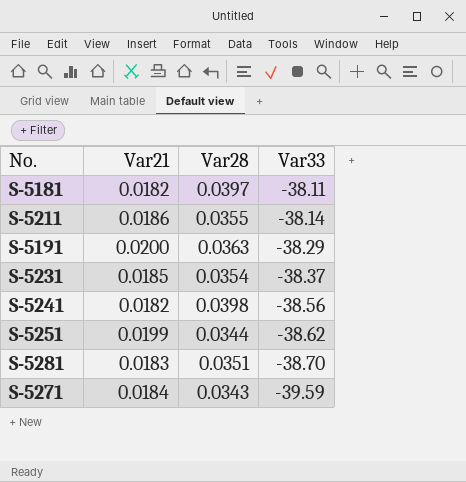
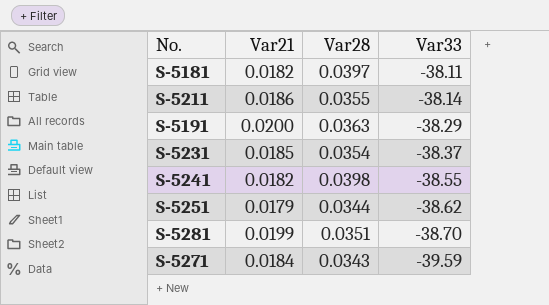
S-5241 | Var33: -38.56 -> -38.55
S-5251 | Var21: 0.0199 -> 0.0179
S-5281 | Var21: 0.0183 -> 0.0199

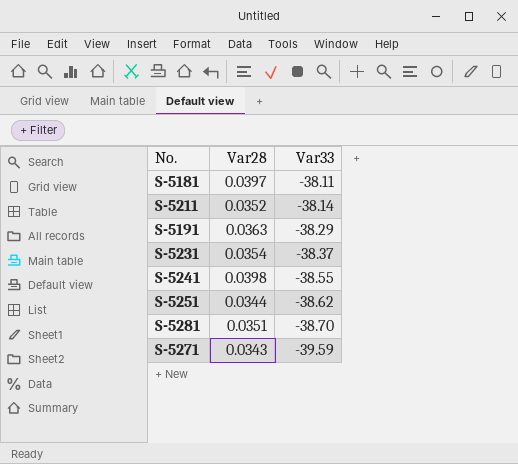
column Var21 | position: 2 -> none
S-5211 | Var28: 0.0355 -> 0.0352

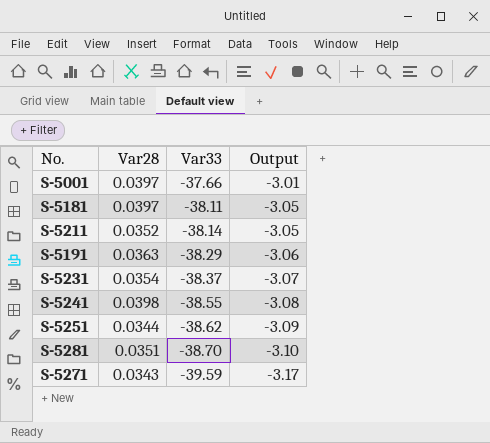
column Output | formula: none -> [Var33] * 0.08
row S-5001: none -> 0.0397 | -37.66 | -3.01

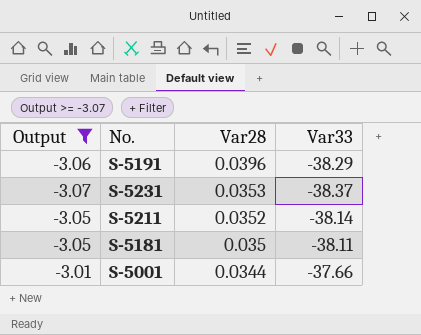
filter: none -> Output >= -3.07
row order: Var33 descending -> Var28 descending
column Output | position: 4 -> 1
S-5191 | Var28: 0.0363 -> 0.0396
S-5231 | Var28: 0.0354 -> 0.0353
S-5181 | Var28: 0.0397 -> 0.035
S-5001 | Var28: 0.0397 -> 0.0344

